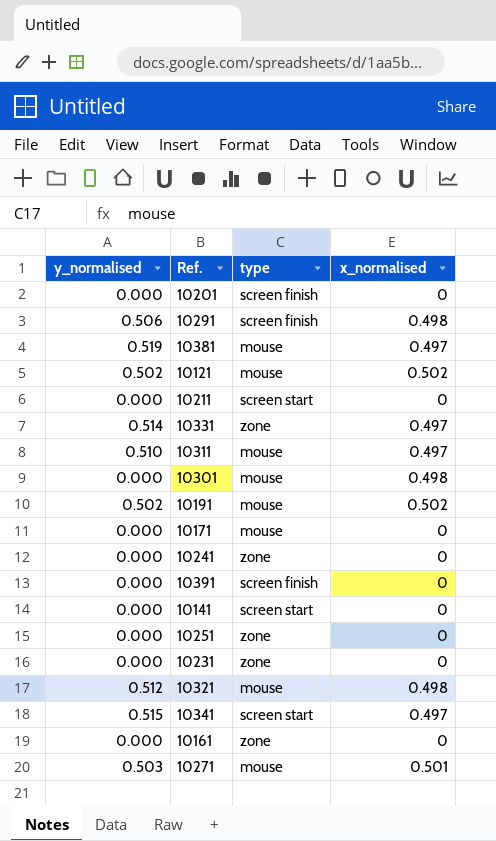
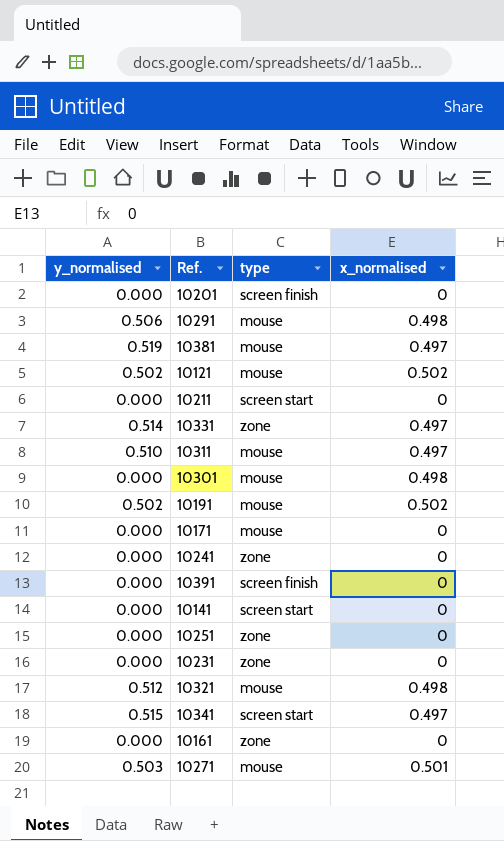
10291 | type: screen finish -> mouse

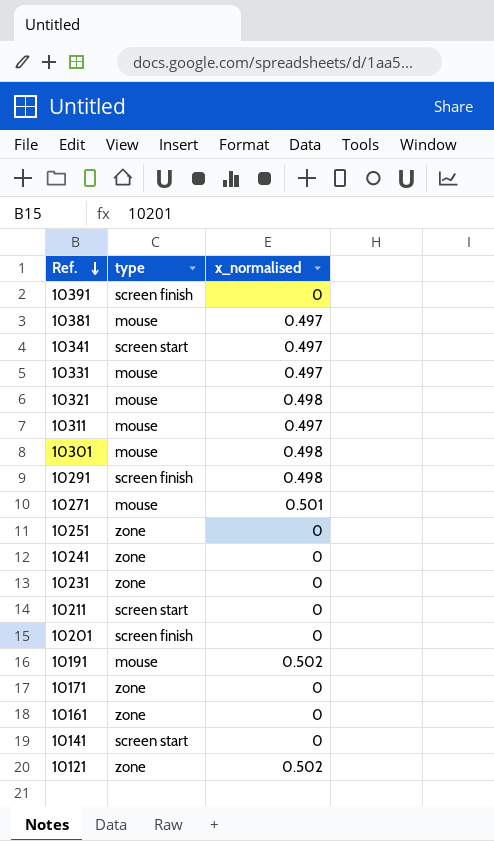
row order: none -> Ref. descending
column y_normalised | position: 1 -> none
10331 | type: zone -> mouse
10291 | type: mouse -> screen finish
10171 | type: mouse -> zone
10121 | type: mouse -> zone

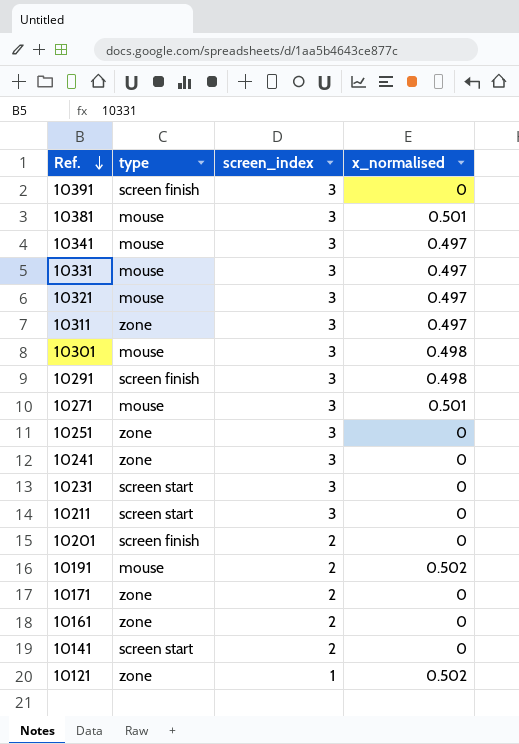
column screen_index | position: none -> 3
10381 | x_normalised: 0.497 -> 0.501
10341 | type: screen start -> mouse
10321 | x_normalised: 0.498 -> 0.497
10311 | type: mouse -> zone
10231 | type: zone -> screen start

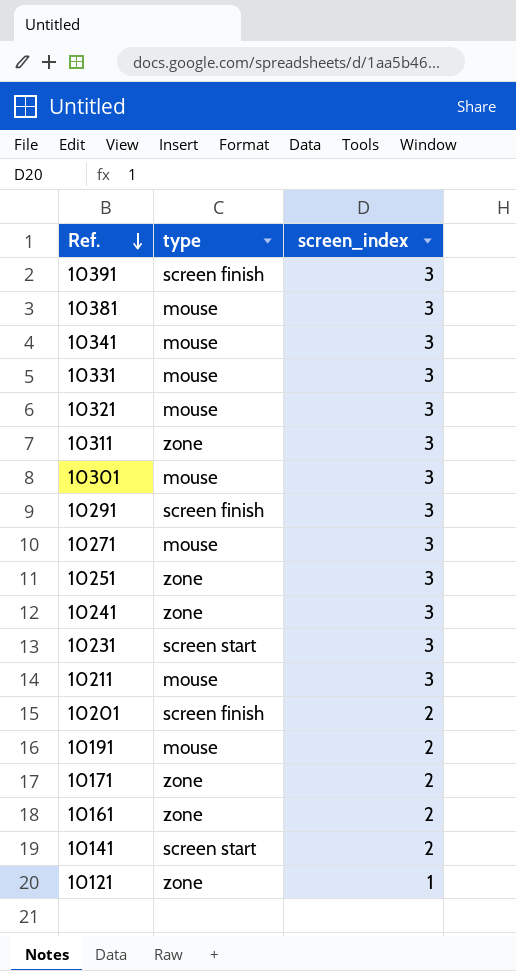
column x_normalised | position: 4 -> none
10211 | type: screen start -> mouse

